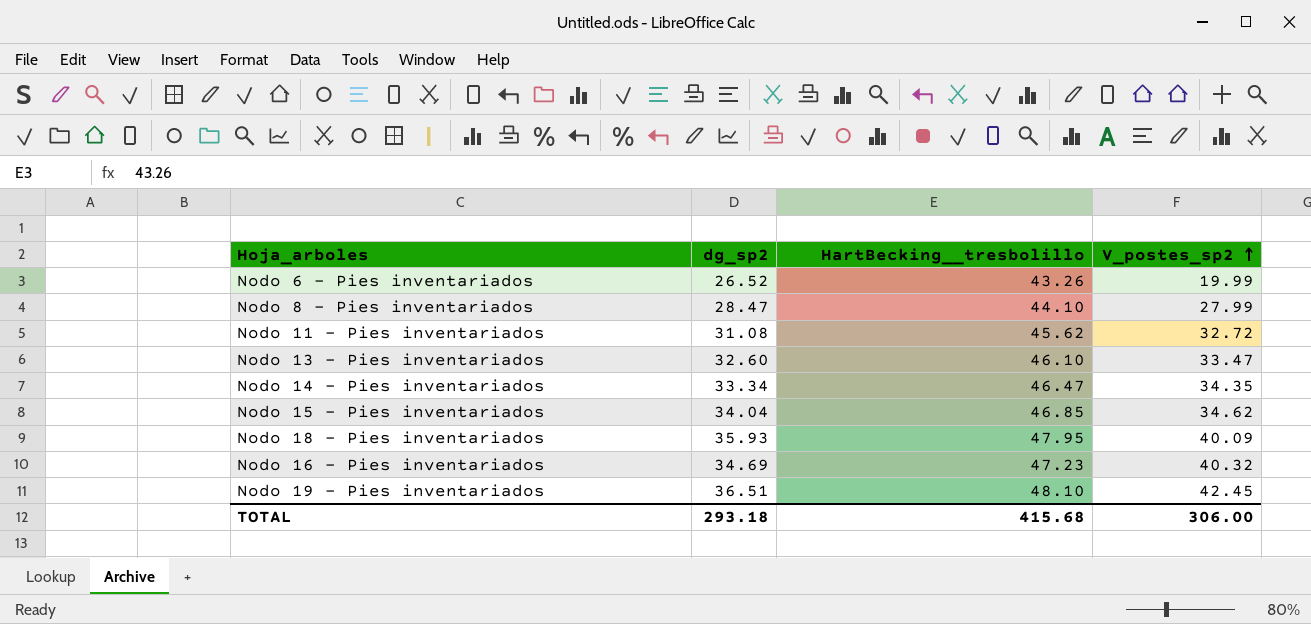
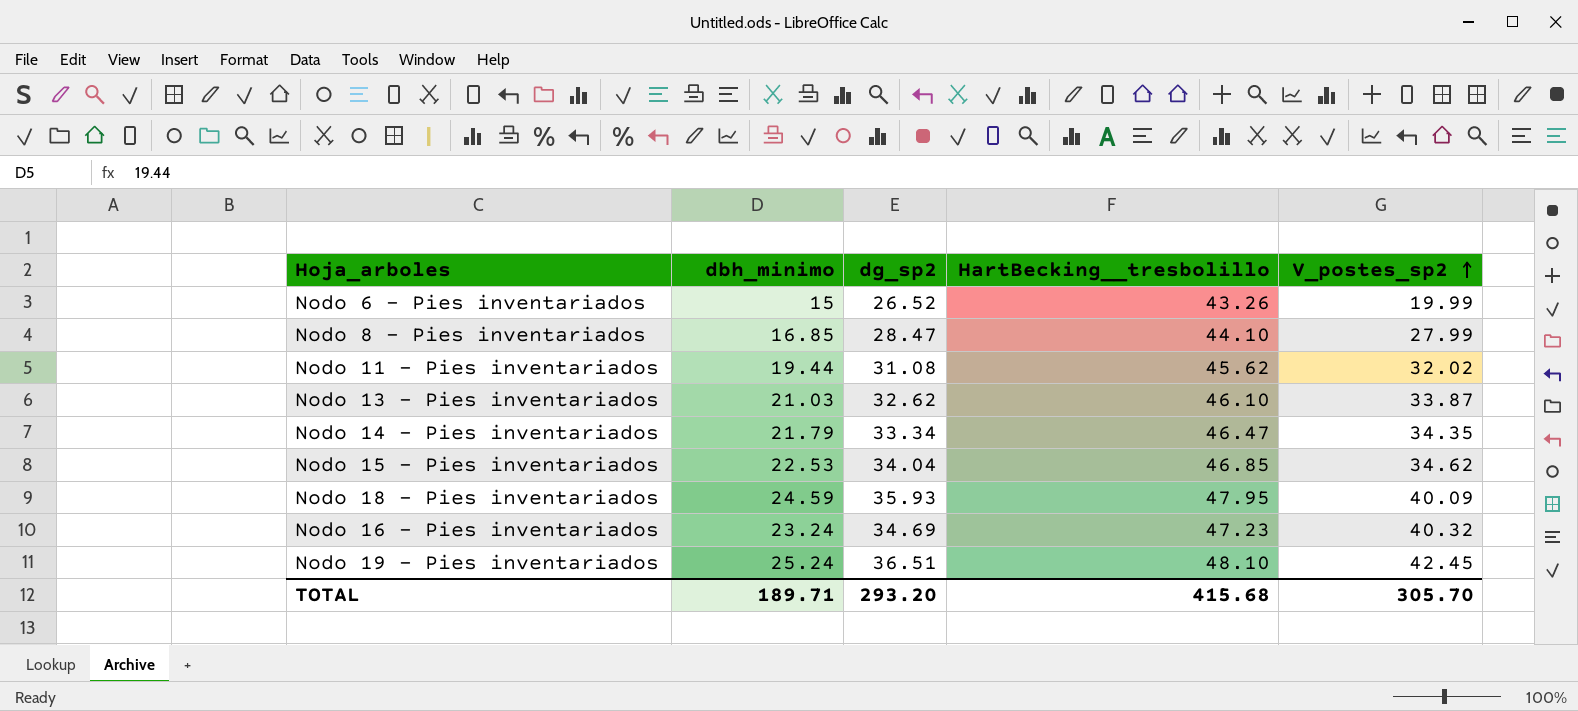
column dbh_minimo | position: none -> 2
Nodo 11 - Pies inventariados | V_postes_sp2: 32.72 -> 32.02
Nodo 13 - Pies inventariados | dg_sp2: 32.60 -> 32.62
Nodo 13 - Pies inventariados | V_postes_sp2: 33.47 -> 33.87
TOTAL | dg_sp2: 293.18 -> 293.20
TOTAL | V_postes_sp2: 306.00 -> 305.70

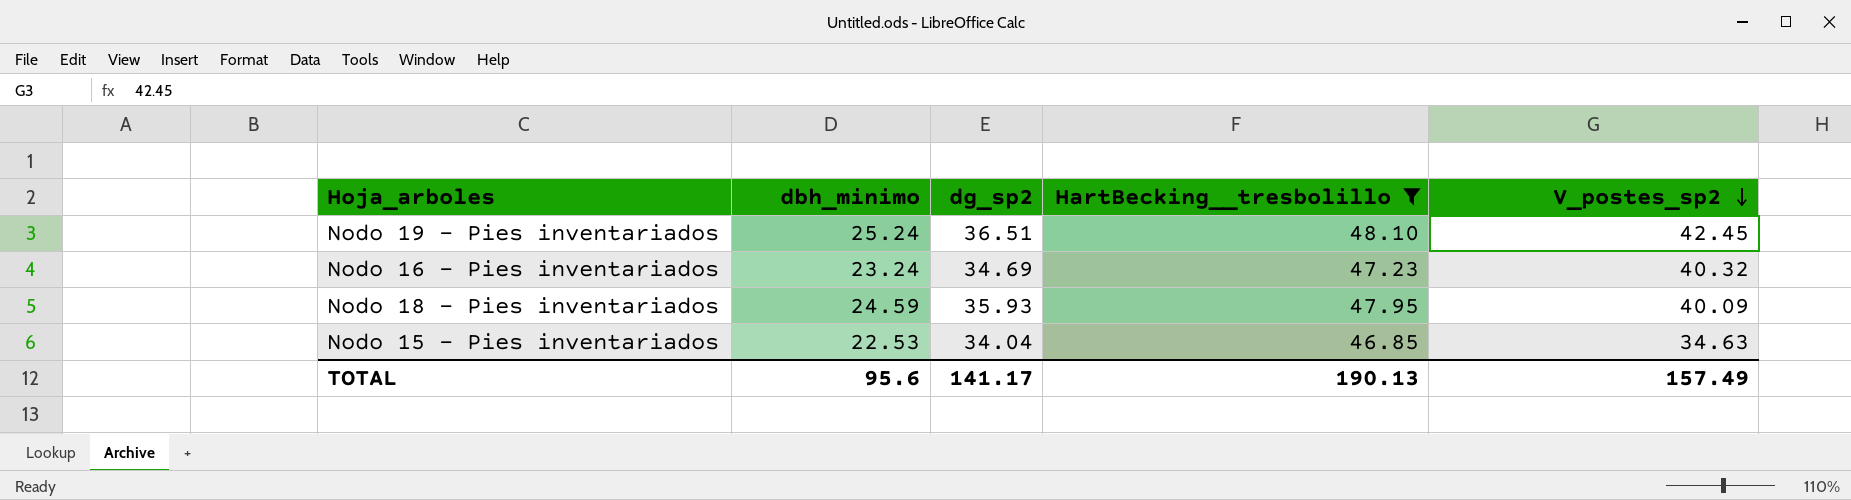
filter: none -> HartBecking__tresbolillo >= 46.85
row order: V_postes_sp2 ascending -> V_postes_sp2 descending
Nodo 15 - Pies inventariados | V_postes_sp2: 34.62 -> 34.63
TOTAL | dbh_minimo: 189.71 -> 95.6
TOTAL | dg_sp2: 293.20 -> 141.17
TOTAL | HartBecking__tresbolillo: 415.68 -> 190.13
TOTAL | V_postes_sp2: 305.70 -> 157.49

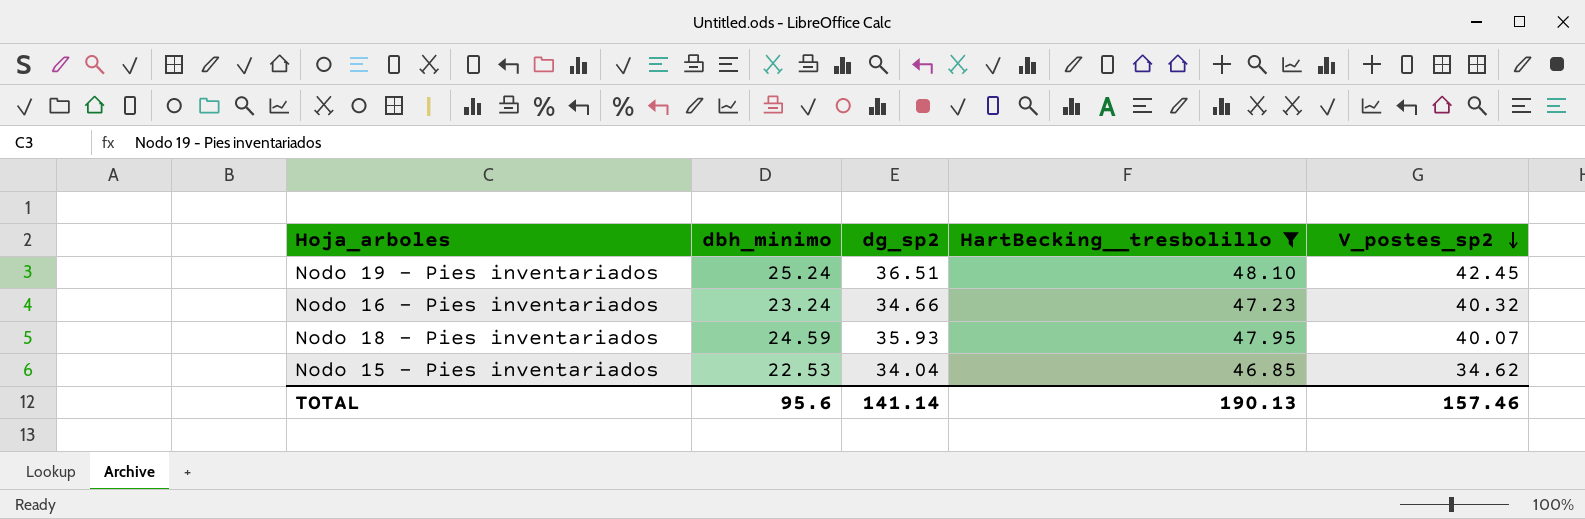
Nodo 16 - Pies inventariados | dg_sp2: 34.69 -> 34.66
Nodo 18 - Pies inventariados | V_postes_sp2: 40.09 -> 40.07
Nodo 15 - Pies inventariados | V_postes_sp2: 34.63 -> 34.62
TOTAL | dg_sp2: 141.17 -> 141.14
TOTAL | V_postes_sp2: 157.49 -> 157.46

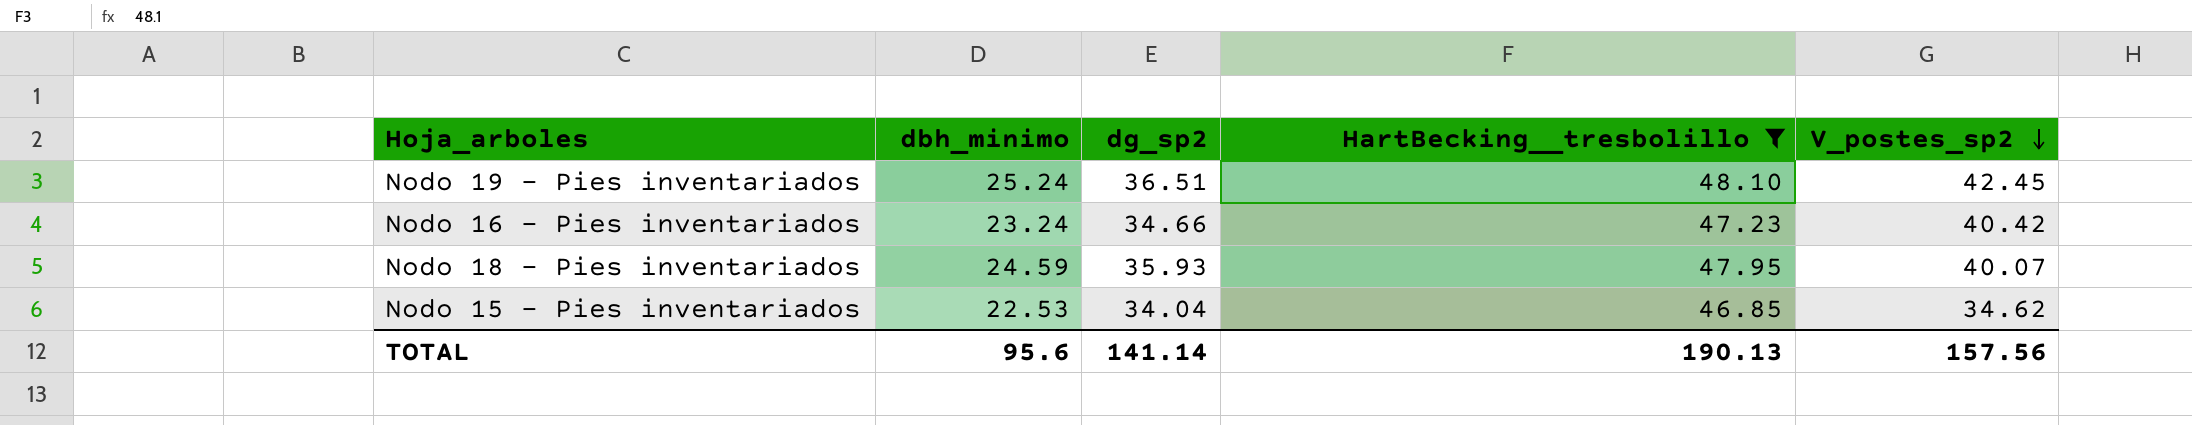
Nodo 16 - Pies inventariados | V_postes_sp2: 40.32 -> 40.42
TOTAL | V_postes_sp2: 157.46 -> 157.56

